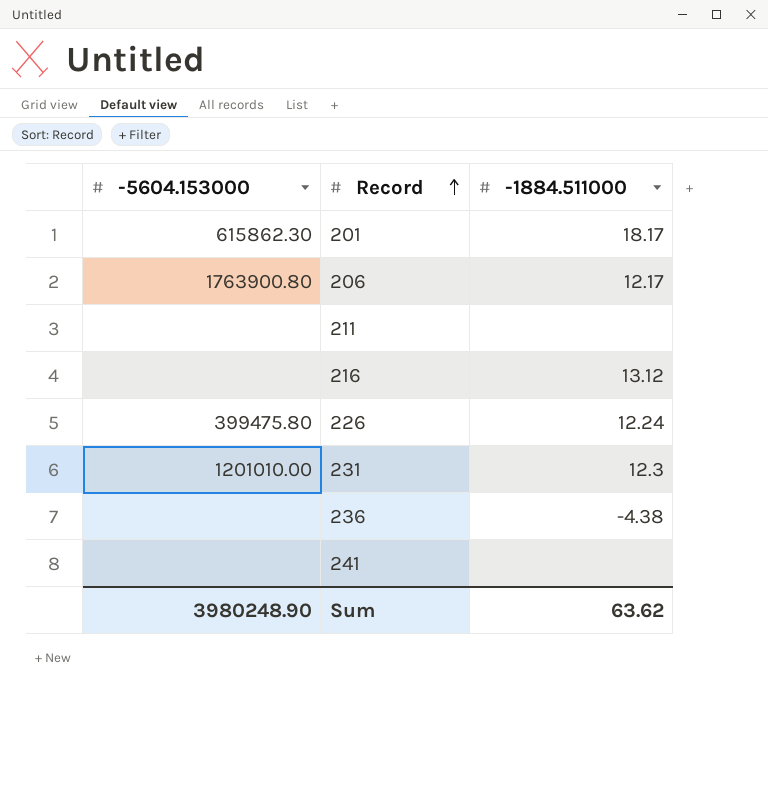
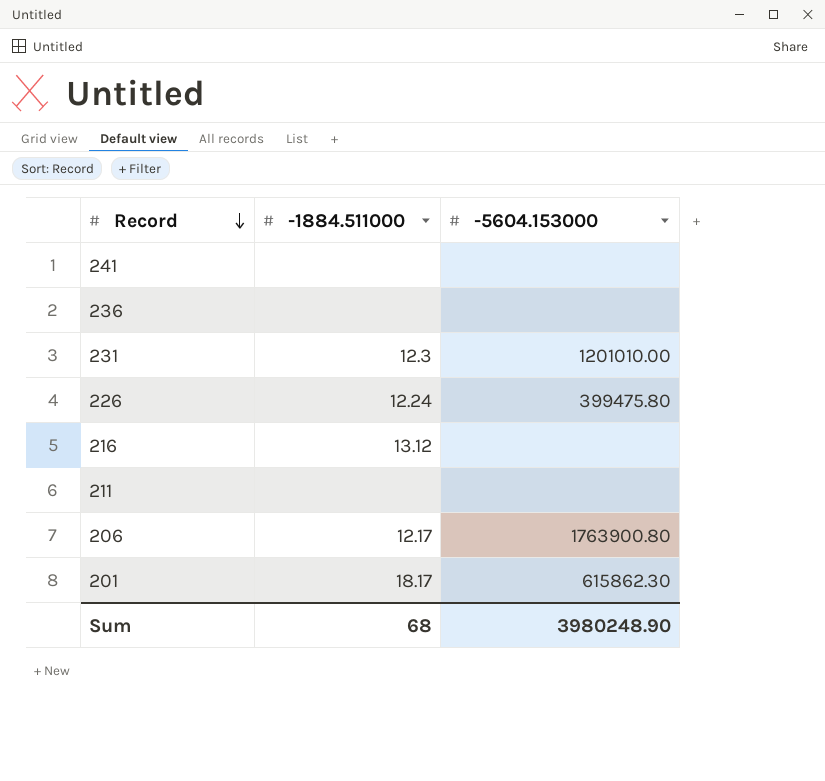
row order: Record ascending -> Record descending
column -5604.153000 | position: 1 -> 3
236 | -1884.511000: -4.38 -> none
Sum | -1884.511000: 63.62 -> 68

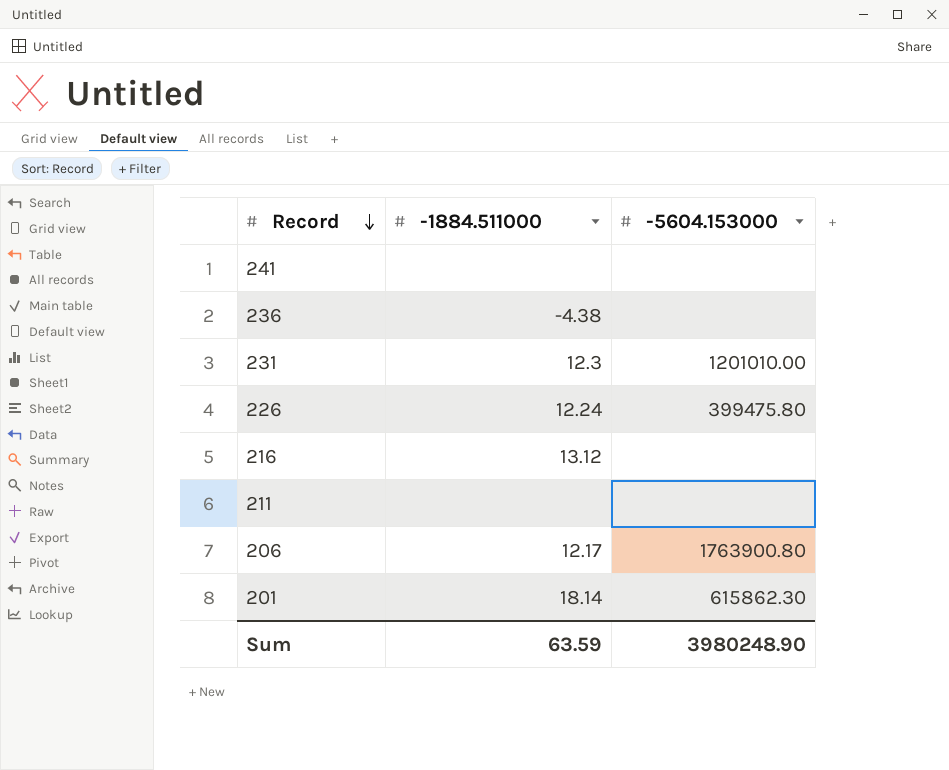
236 | -1884.511000: none -> -4.38
201 | -1884.511000: 18.17 -> 18.14
Sum | -1884.511000: 68 -> 63.59

